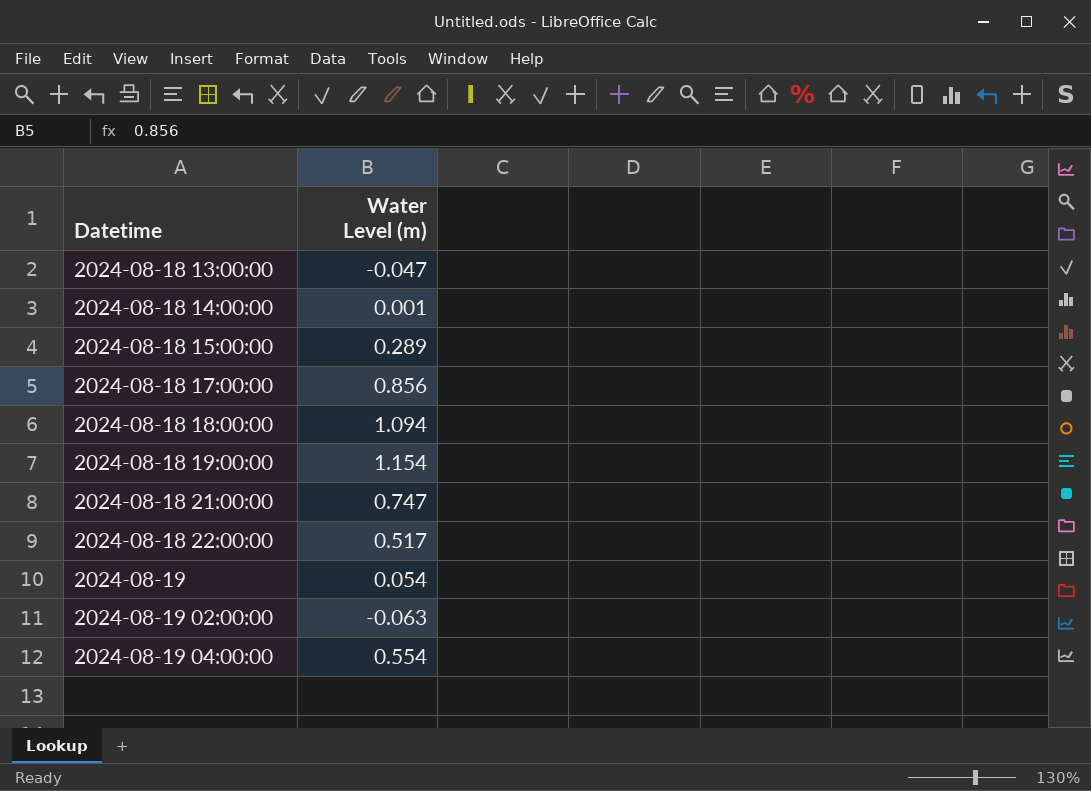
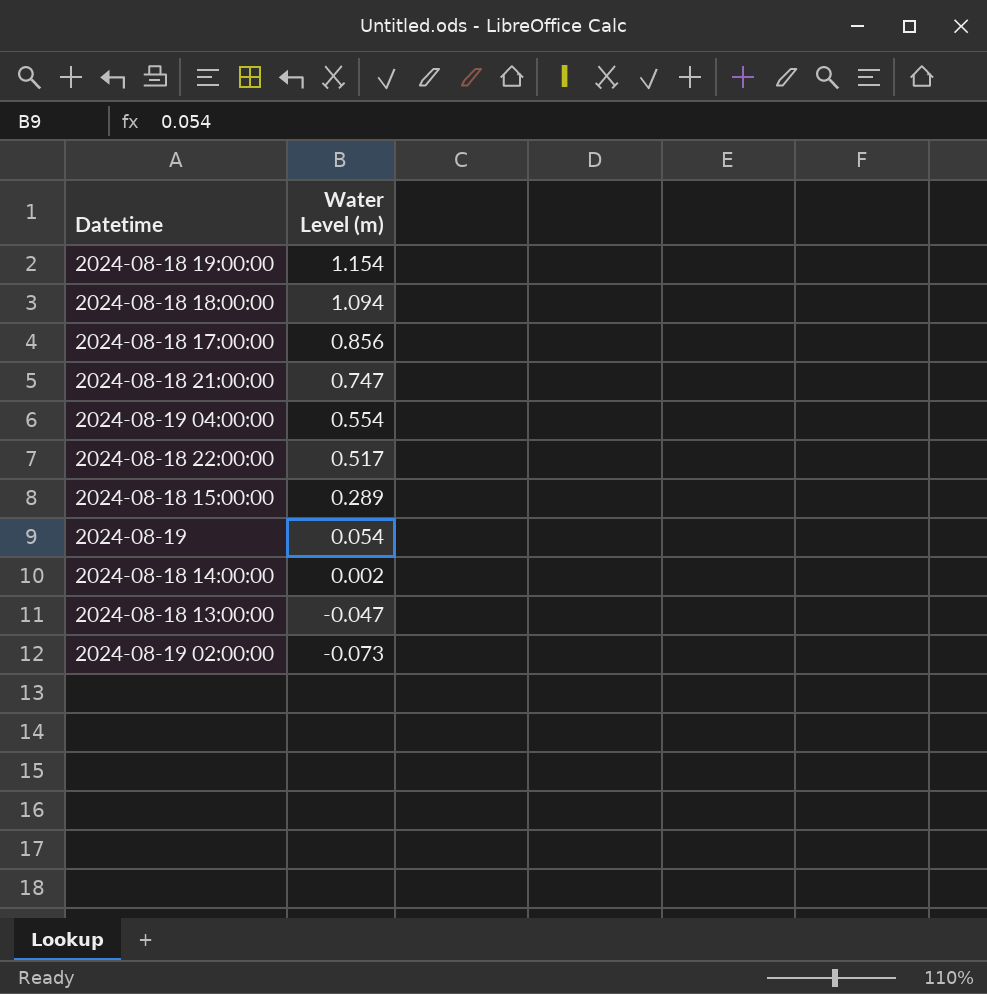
row order: Datetime ascending -> Water Level (m) descending
2024-08-18 14:00:00 | Water Level (m): 0.001 -> 0.002
2024-08-19 02:00:00 | Water Level (m): -0.063 -> -0.073

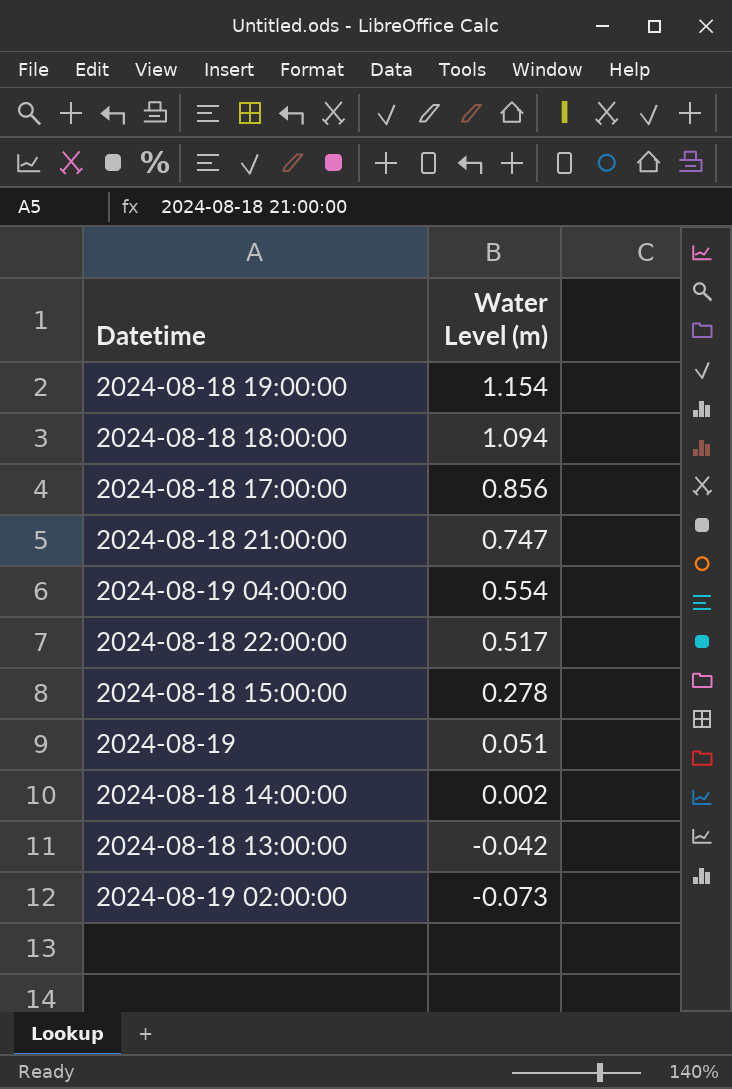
2024-08-18 15:00:00 | Water Level (m): 0.289 -> 0.278
2024-08-19 | Water Level (m): 0.054 -> 0.051
2024-08-18 13:00:00 | Water Level (m): -0.047 -> -0.042

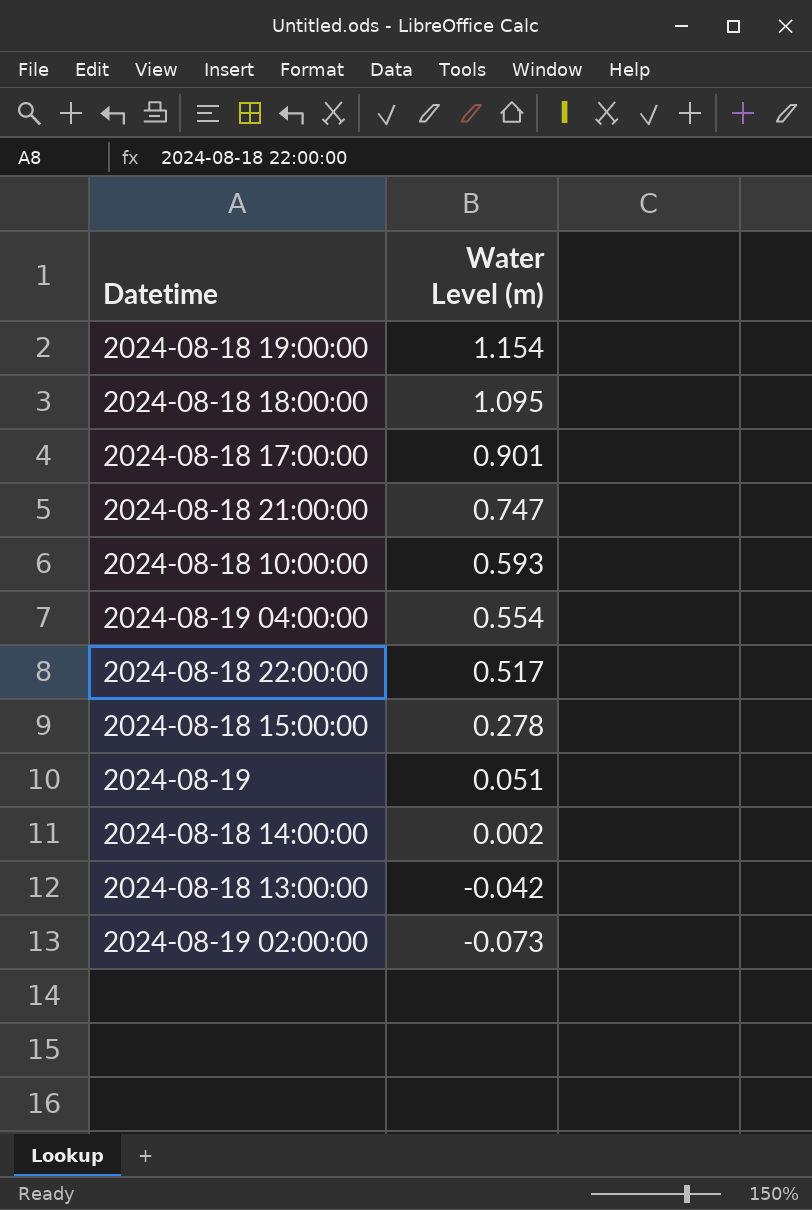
2024-08-18 18:00:00 | Water Level (m): 1.094 -> 1.095
2024-08-18 17:00:00 | Water Level (m): 0.856 -> 0.901
row 2024-08-18 10:00:00: none -> 0.593

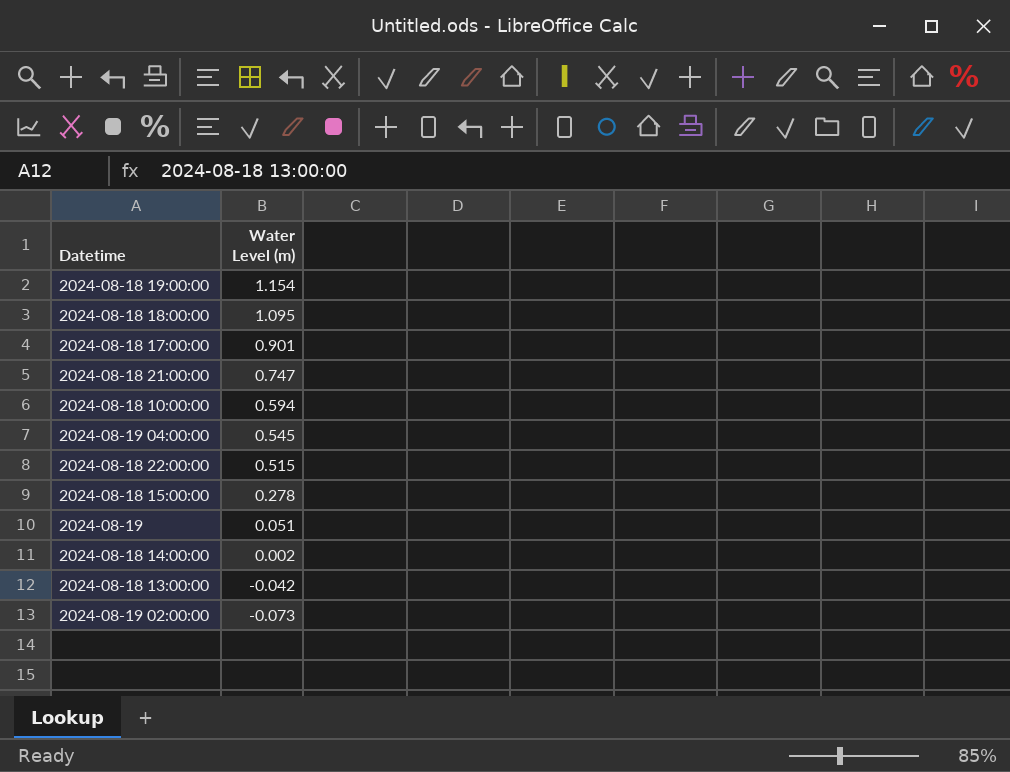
2024-08-18 10:00:00 | Water Level (m): 0.593 -> 0.594
2024-08-19 04:00:00 | Water Level (m): 0.554 -> 0.545
2024-08-18 22:00:00 | Water Level (m): 0.517 -> 0.515

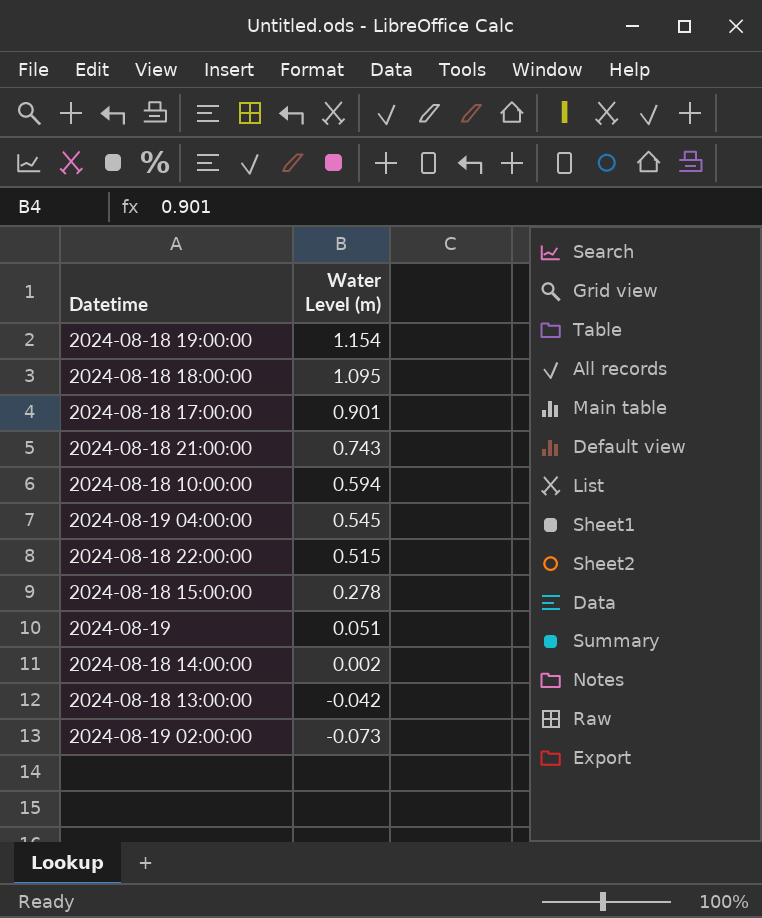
2024-08-18 21:00:00 | Water Level (m): 0.747 -> 0.743

